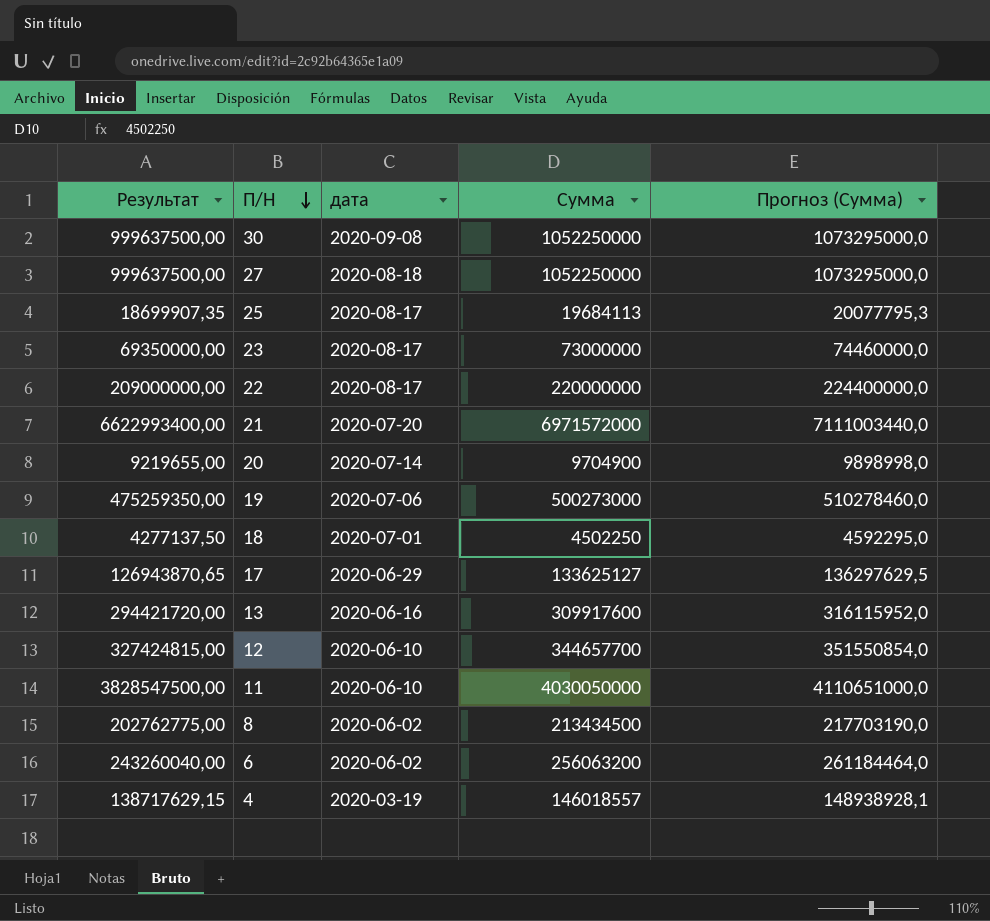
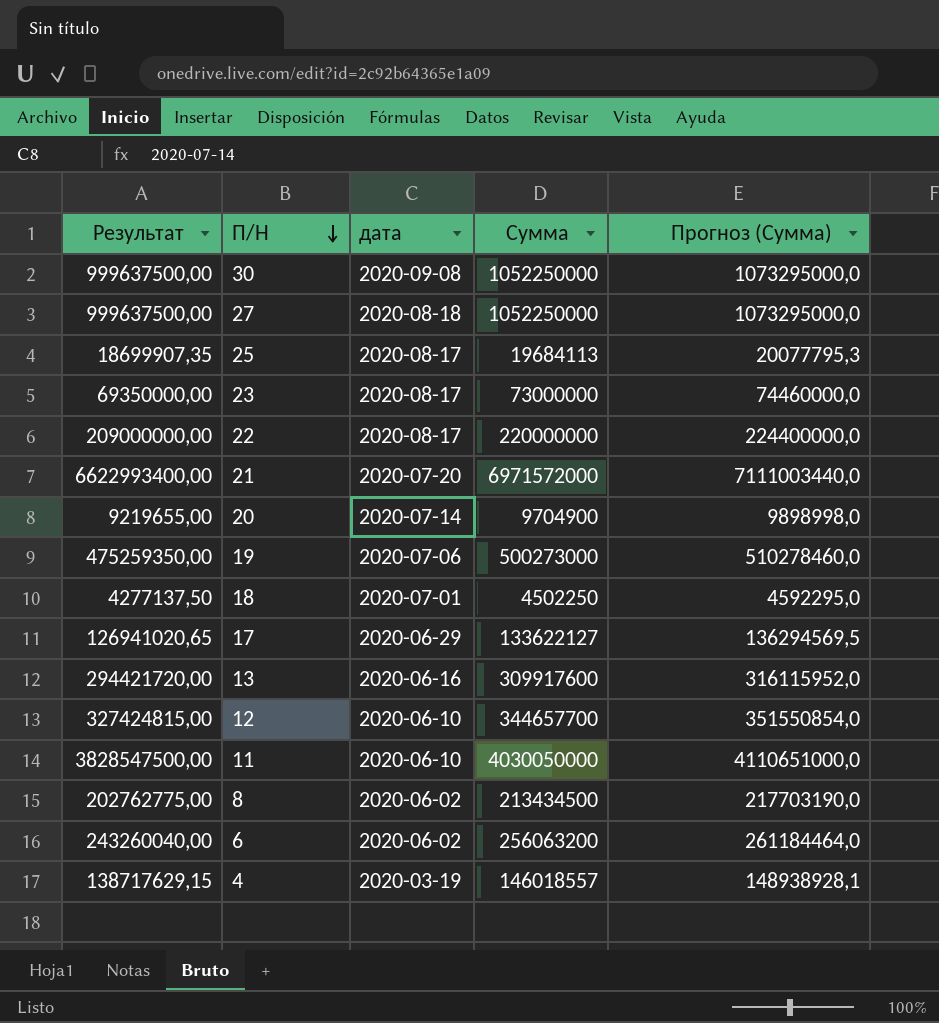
17 | Результат: 126943870,65 -> 126941020,65
17 | Сумма: 133625127 -> 133622127
17 | Прогноз (Сумма): 136297629,5 -> 136294569,5

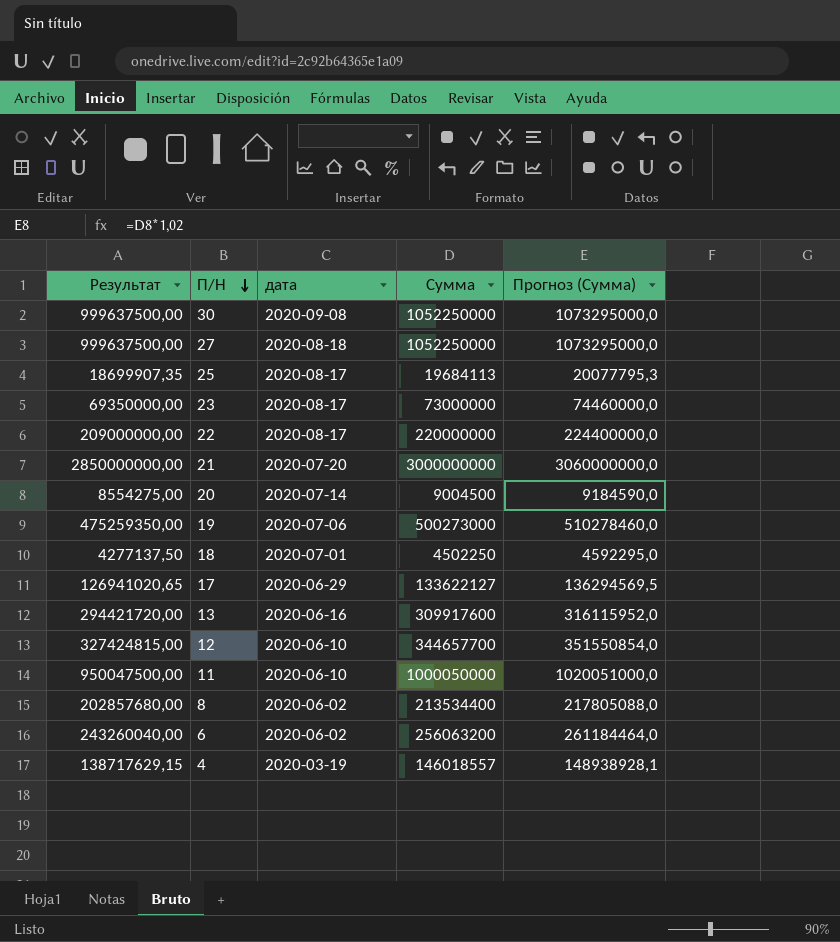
21 | Результат: 6622993400,00 -> 2850000000,00
21 | Сумма: 6971572000 -> 3000000000
21 | Прогноз (Сумма): 7111003440,0 -> 3060000000,0
20 | Результат: 9219655,00 -> 8554275,00
20 | Сумма: 9704900 -> 9004500
20 | Прогноз (Сумма): 9898998,0 -> 9184590,0
11 | Результат: 3828547500,00 -> 950047500,00
11 | Сумма: 4030050000 -> 1000050000
11 | Прогноз (Сумма): 4110651000,0 -> 1020051000,0
8 | Результат: 202762775,00 -> 202857680,00
8 | Сумма: 213434500 -> 213534400
8 | Прогноз (Сумма): 217703190,0 -> 217805088,0

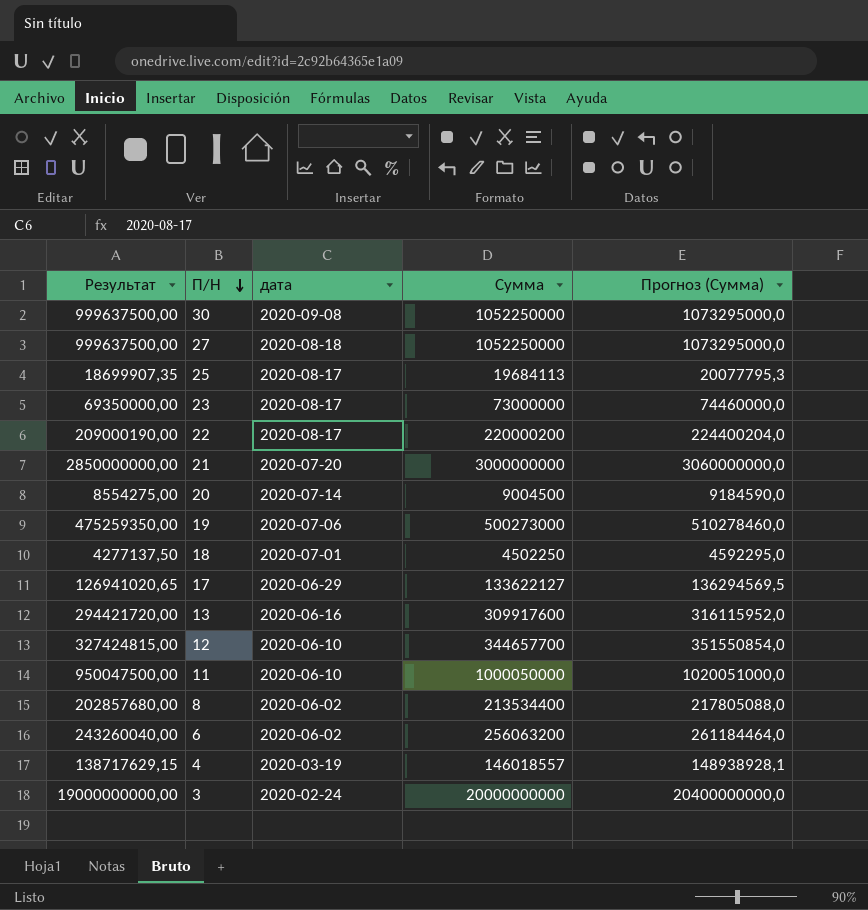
22 | Результат: 209000000,00 -> 209000190,00
22 | Сумма: 220000000 -> 220000200
22 | Прогноз (Сумма): 224400000,0 -> 224400204,0
row 3: none -> 19000000000,00 | 2020-02-24 | 20000000000 | 20400000000,0

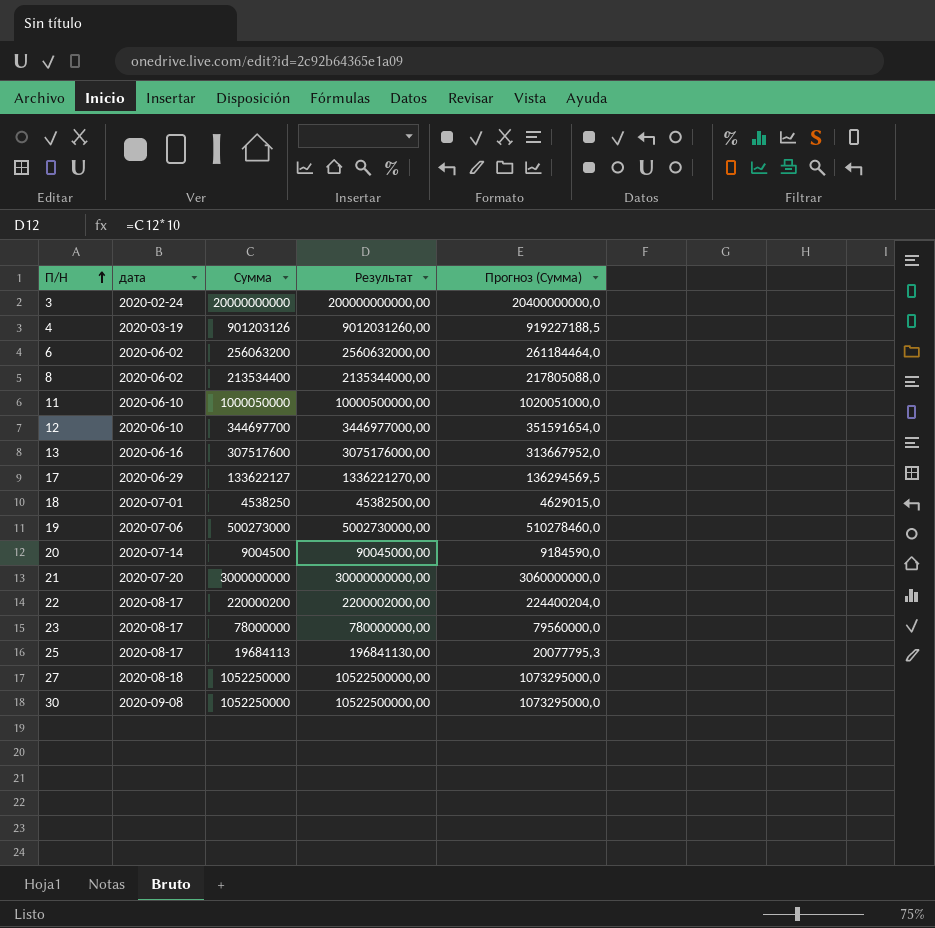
row order: П/Н descending -> П/Н ascending
column Результат | formula: [Сумма] * 0,95 -> [Сумма] * 10
column Результат | position: 1 -> 4
4 | Сумма: 146018557 -> 901203126
4 | Прогноз (Сумма): 148938928,1 -> 919227188,5
12 | Сумма: 344657700 -> 344697700
12 | Прогноз (Сумма): 351550854,0 -> 351591654,0
13 | Сумма: 309917600 -> 307517600
13 | Прогноз (Сумма): 316115952,0 -> 313667952,0
18 | Сумма: 4502250 -> 4538250
18 | Прогноз (Сумма): 4592295,0 -> 4629015,0
23 | Сумма: 73000000 -> 78000000
23 | Прогноз (Сумма): 74460000,0 -> 79560000,0

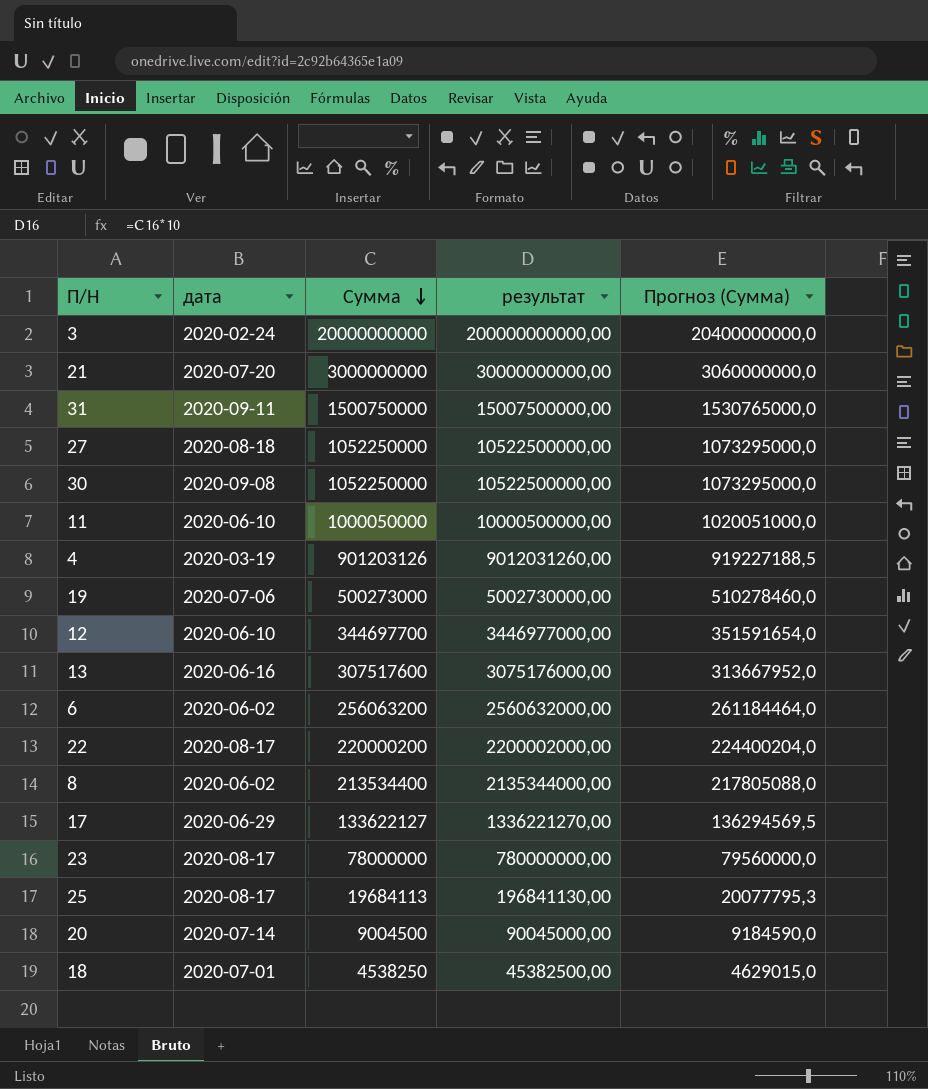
row order: П/Н ascending -> Сумма descending
column name: Результат -> результат
row 31: none -> 2020-09-11 | 1500750000 | 15007500000,00 | 1530765000,0

